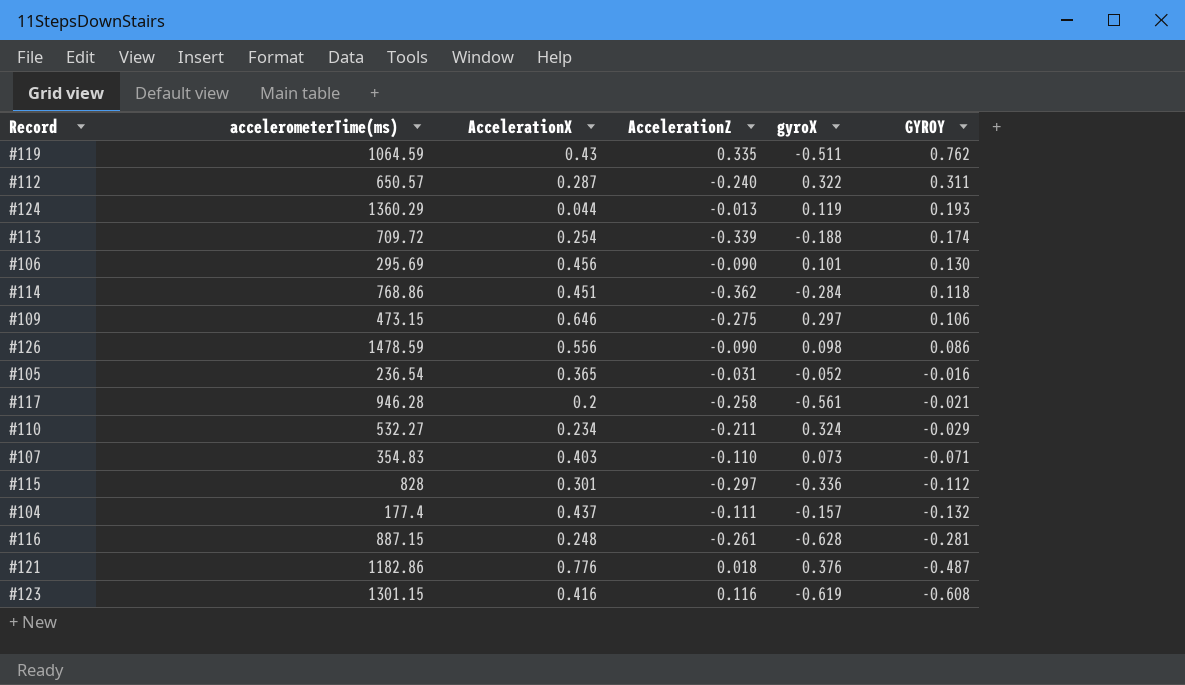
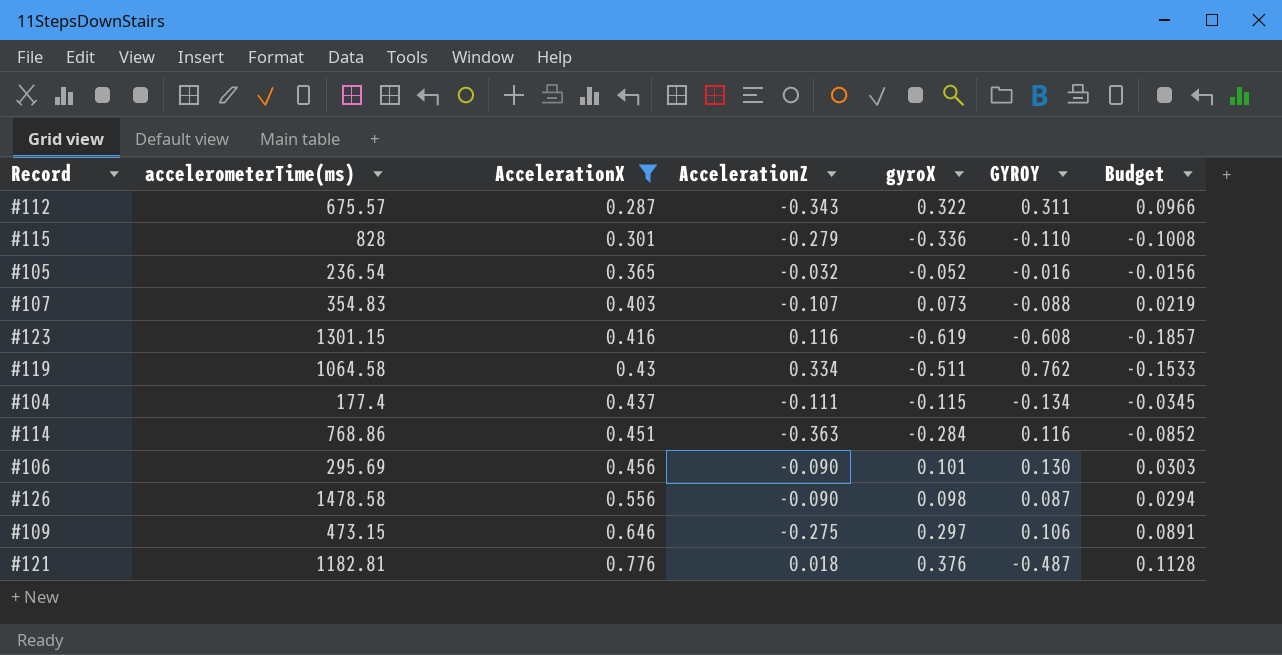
filter: none -> AccelerationX >= 0.287
row order: GYROY descending -> AccelerationX ascending
column Budget | formula: none -> [gyroX] * 0.3
#112 | accelerometerTime(ms): 650.57 -> 675.57
#112 | AccelerationZ: -0.240 -> -0.343
#115 | AccelerationZ: -0.297 -> -0.279
#115 | GYROY: -0.112 -> -0.110
#105 | AccelerationZ: -0.031 -> -0.032
#107 | AccelerationZ: -0.110 -> -0.107
#107 | GYROY: -0.071 -> -0.088
#119 | accelerometerTime(ms): 1064.59 -> 1064.58
#119 | AccelerationZ: 0.335 -> 0.334
#104 | gyroX: -0.157 -> -0.115
#104 | GYROY: -0.132 -> -0.134
#114 | AccelerationZ: -0.362 -> -0.363
#114 | GYROY: 0.118 -> 0.116
#126 | accelerometerTime(ms): 1478.59 -> 1478.58
#126 | GYROY: 0.086 -> 0.087
#121 | accelerometerTime(ms): 1182.86 -> 1182.81

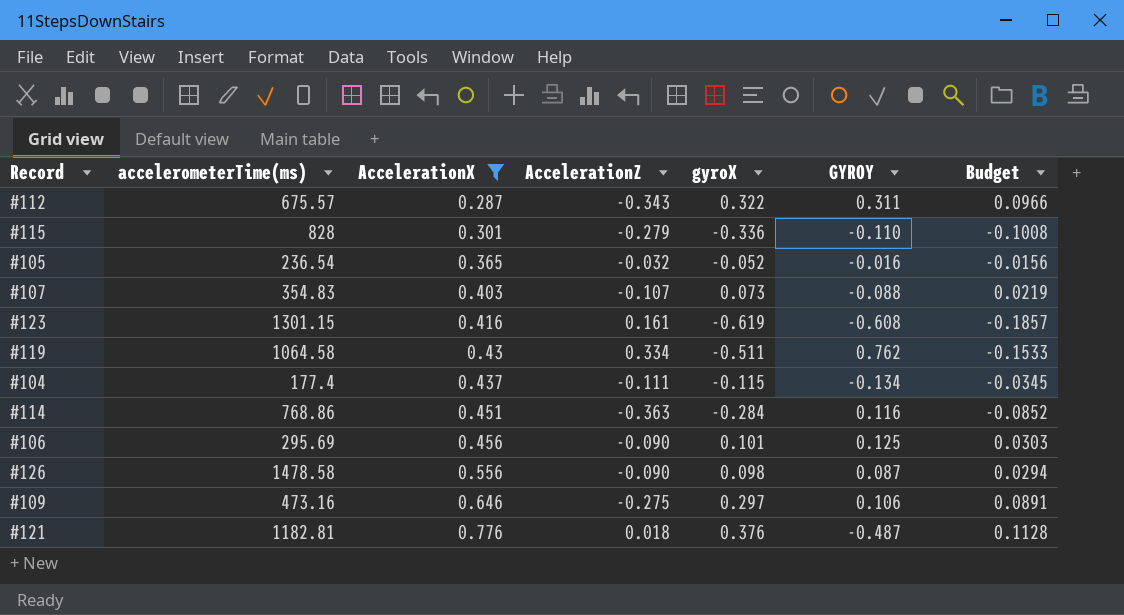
#123 | AccelerationZ: 0.116 -> 0.161
#106 | GYROY: 0.130 -> 0.125
#109 | accelerometerTime(ms): 473.15 -> 473.16

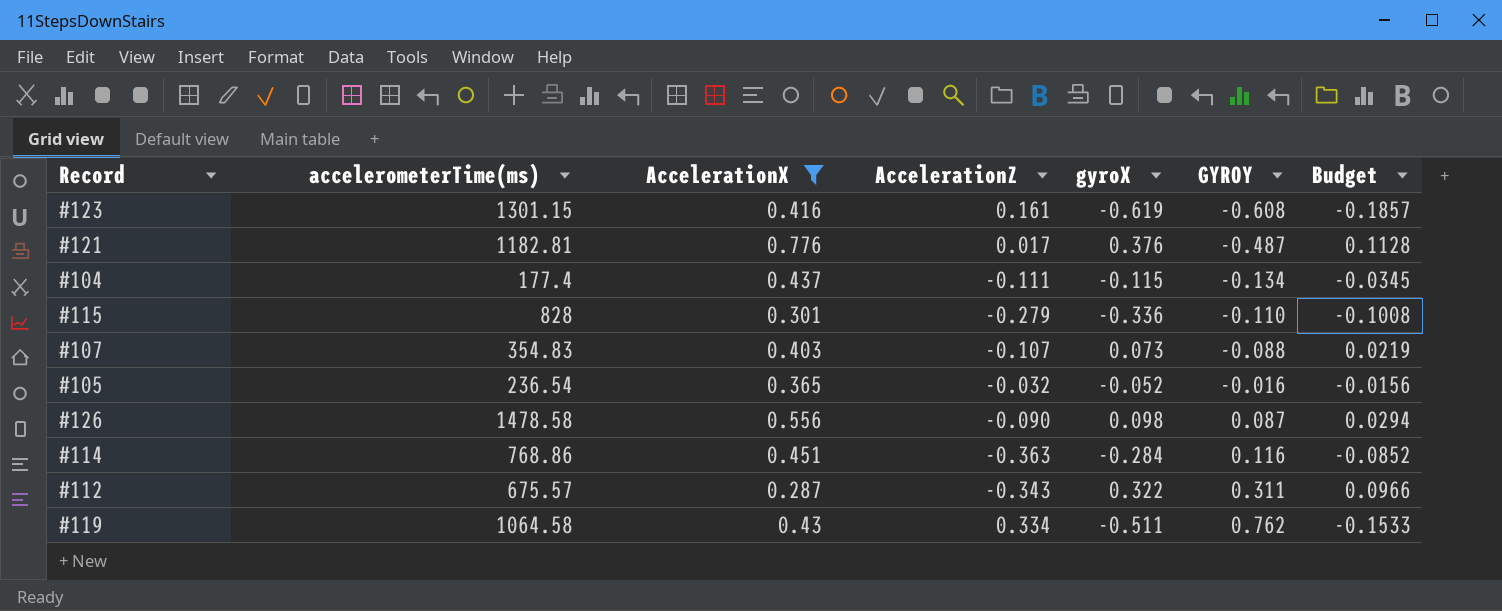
row order: AccelerationX ascending -> GYROY ascending
row #106: 295.69 | 0.456 | -0.090 | 0.101 | 0.125 | 0.0303 -> none
row #109: 473.16 | 0.646 | -0.275 | 0.297 | 0.106 | 0.0891 -> none
#121 | AccelerationZ: 0.018 -> 0.017

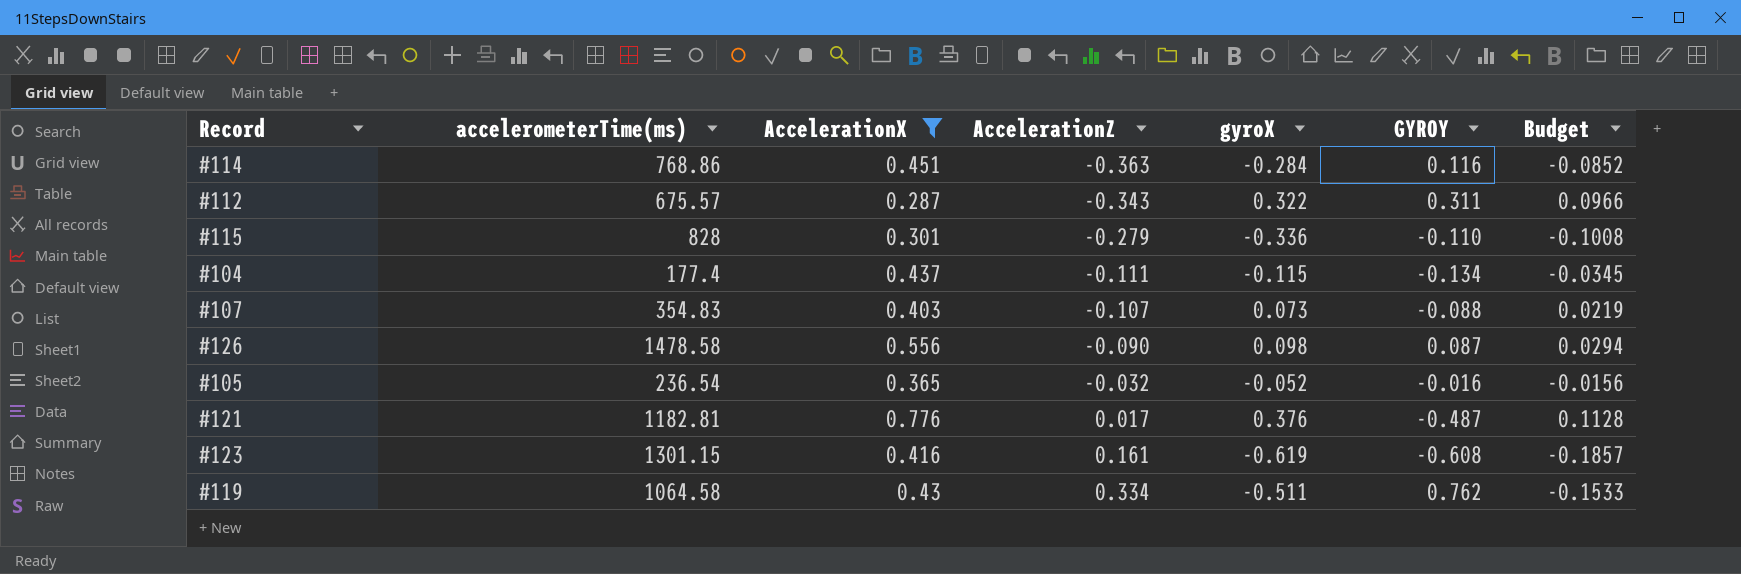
row order: GYROY ascending -> AccelerationZ ascending

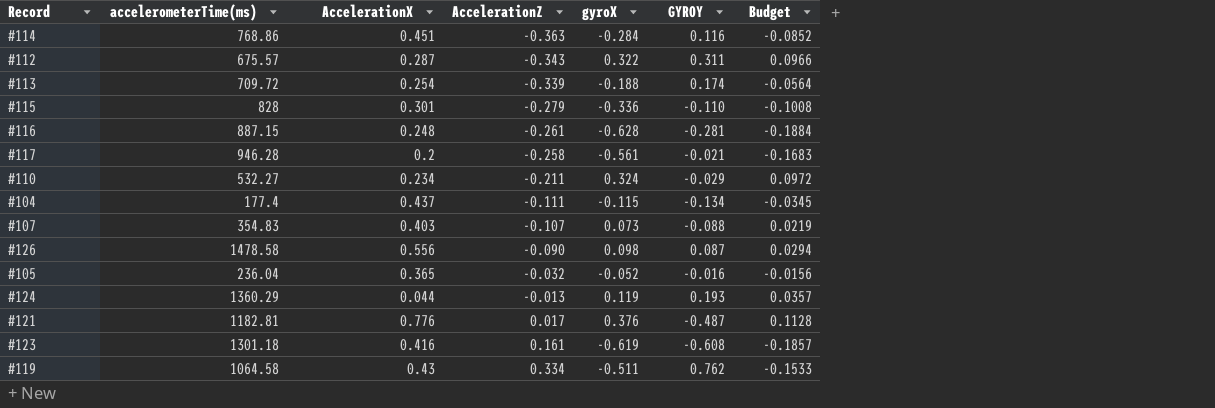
filter: AccelerationX >= 0.287 -> none
#105 | accelerometerTime(ms): 236.54 -> 236.04
#123 | accelerometerTime(ms): 1301.15 -> 1301.18

